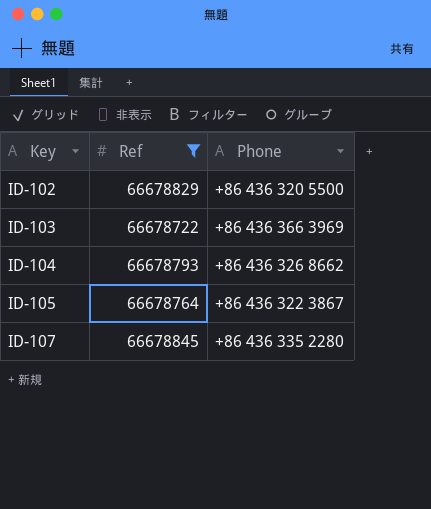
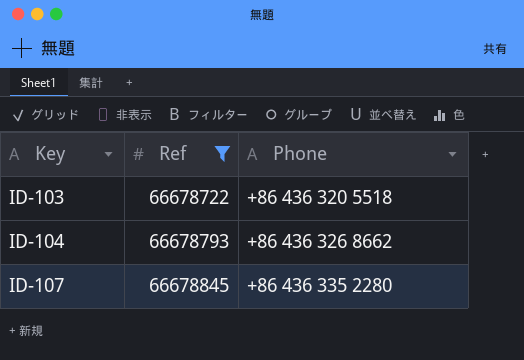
row ID-102: 66678829 | +86 436 320 5500 -> none
row ID-105: 66678764 | +86 436 322 3867 -> none
ID-103 | Phone: +86 436 366 3969 -> +86 436 320 5518

